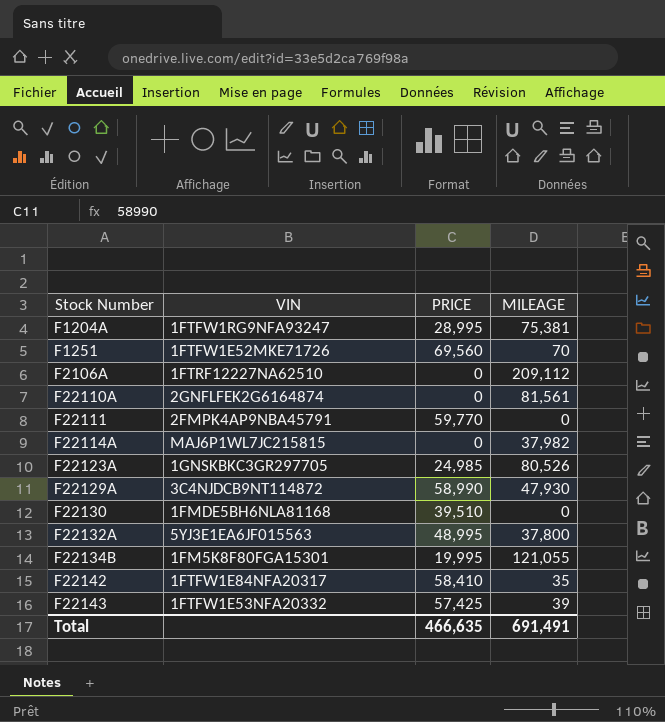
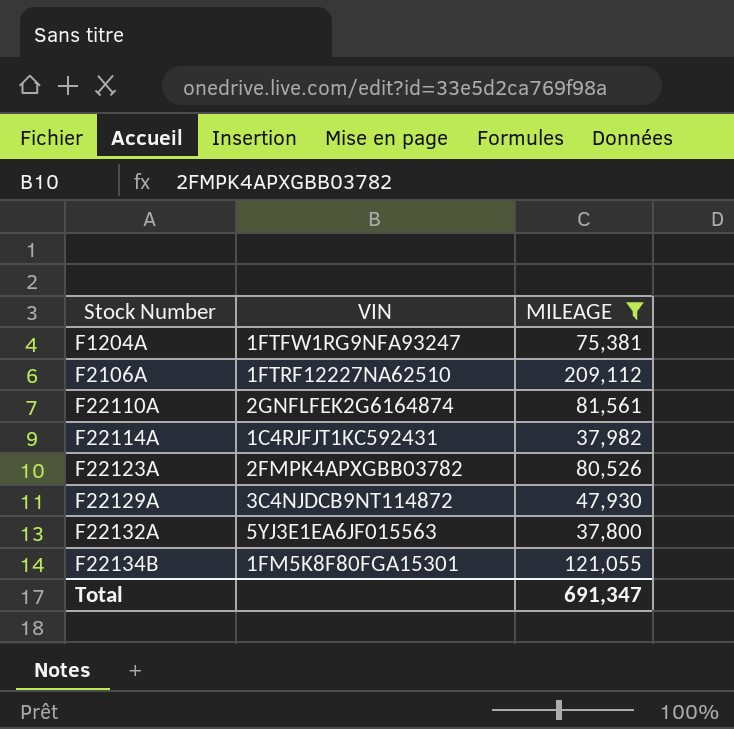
filter: none -> MILEAGE >= 37,800
column PRICE | position: 3 -> none
F22114A | VIN: MAJ6P1WL7JC215815 -> 1C4RJFJT1KC592431
F22123A | VIN: 1GNSKBKC3GR297705 -> 2FMPK4APXGBB03782
Total | MILEAGE: 691,491 -> 691,347

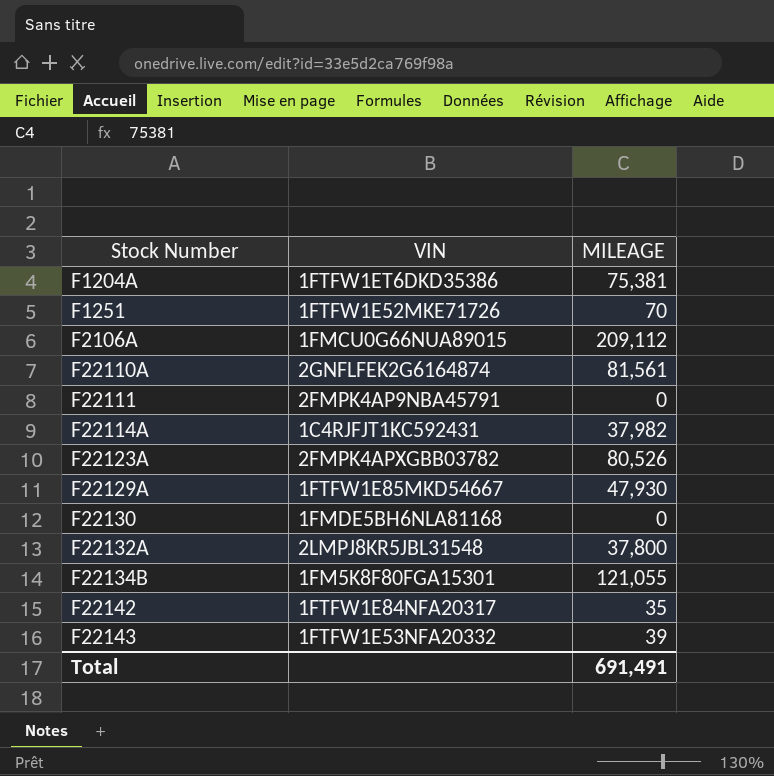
filter: MILEAGE >= 37,800 -> none
F1204A | VIN: 1FTFW1RG9NFA93247 -> 1FTFW1ET6DKD35386
F2106A | VIN: 1FTRF12227NA62510 -> 1FMCU0G66NUA89015
F22129A | VIN: 3C4NJDCB9NT114872 -> 1FTFW1E85MKD54667
F22132A | VIN: 5YJ3E1EA6JF015563 -> 2LMPJ8KR5JBL31548
Total | MILEAGE: 691,347 -> 691,491

